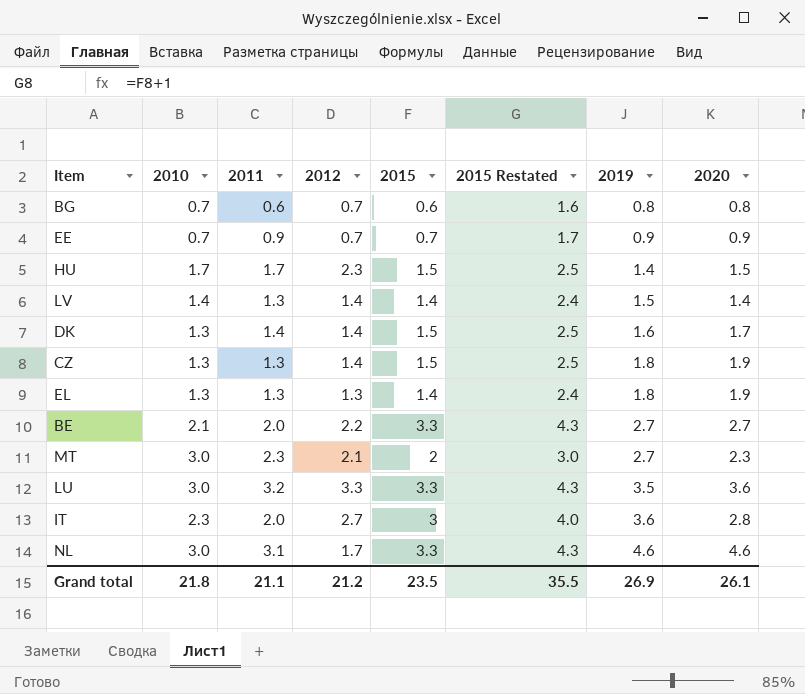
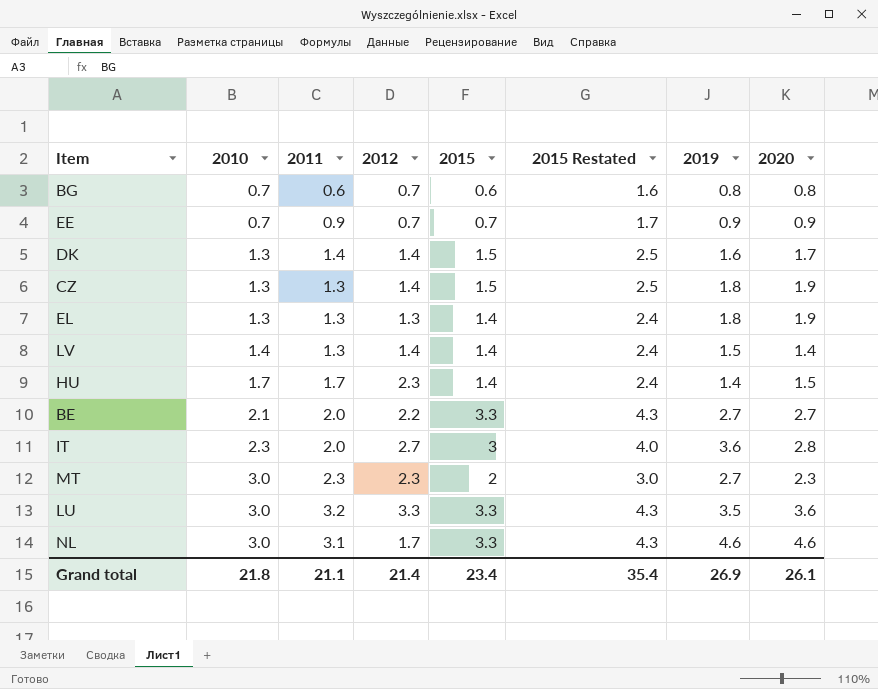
row order: 2019 ascending -> 2010 ascending
HU | 2015: 1.5 -> 1.4
HU | 2015 Restated: 2.5 -> 2.4
MT | 2012: 2.1 -> 2.3
Grand total | 2012: 21.2 -> 21.4
Grand total | 2015: 23.5 -> 23.4
Grand total | 2015 Restated: 35.5 -> 35.4

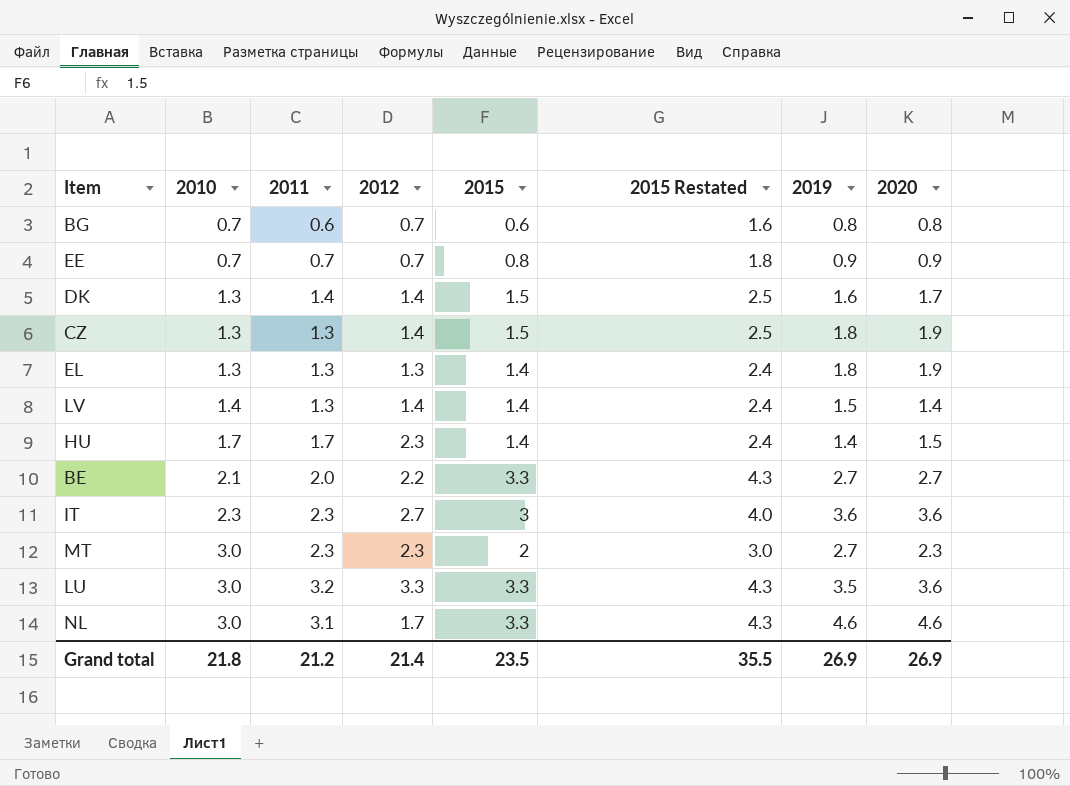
EE | 2011: 0.9 -> 0.7
EE | 2015: 0.7 -> 0.8
EE | 2015 Restated: 1.7 -> 1.8
IT | 2011: 2.0 -> 2.3
IT | 2020: 2.8 -> 3.6
Grand total | 2011: 21.1 -> 21.2
Grand total | 2015: 23.4 -> 23.5
Grand total | 2015 Restated: 35.4 -> 35.5
Grand total | 2020: 26.1 -> 26.9

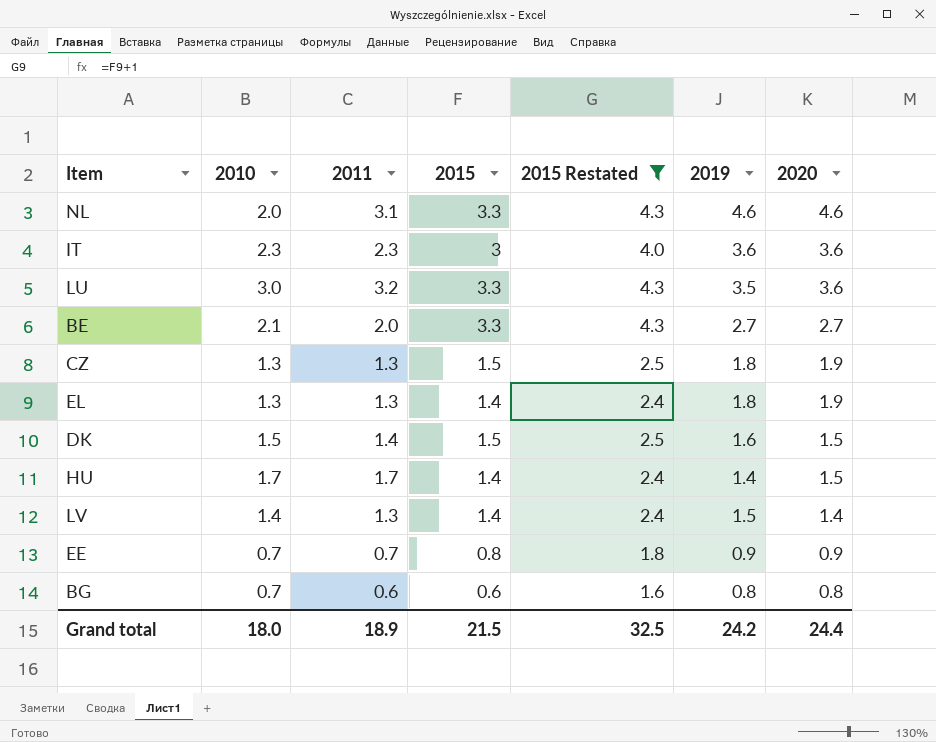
filter: none -> 2015 Restated != 3.0
row order: 2010 ascending -> 2020 descending
column 2012 | position: 4 -> none
NL | 2010: 3.0 -> 2.0
DK | 2010: 1.3 -> 1.5
DK | 2020: 1.7 -> 1.5
Grand total | 2010: 21.8 -> 18.0
Grand total | 2011: 21.2 -> 18.9
Grand total | 2015: 23.5 -> 21.5
Grand total | 2015 Restated: 35.5 -> 32.5
Grand total | 2019: 26.9 -> 24.2
Grand total | 2020: 26.9 -> 24.4

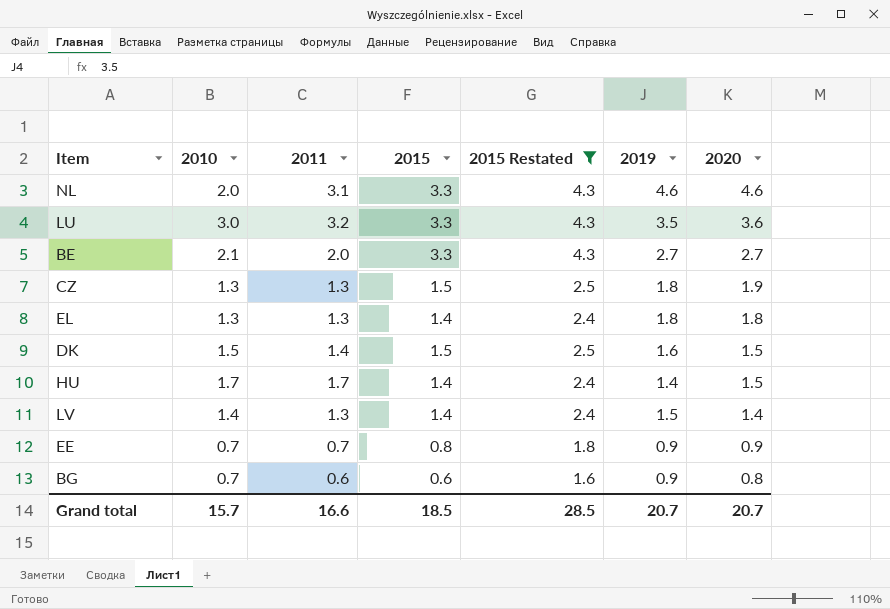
row IT: 2.3 | 2.3 | 3 | 4.0 | 3.6 | 3.6 -> none
EL | 2020: 1.9 -> 1.8
BG | 2019: 0.8 -> 0.9
Grand total | 2010: 18.0 -> 15.7
Grand total | 2011: 18.9 -> 16.6
Grand total | 2015: 21.5 -> 18.5
Grand total | 2015 Restated: 32.5 -> 28.5
Grand total | 2019: 24.2 -> 20.7
Grand total | 2020: 24.4 -> 20.7

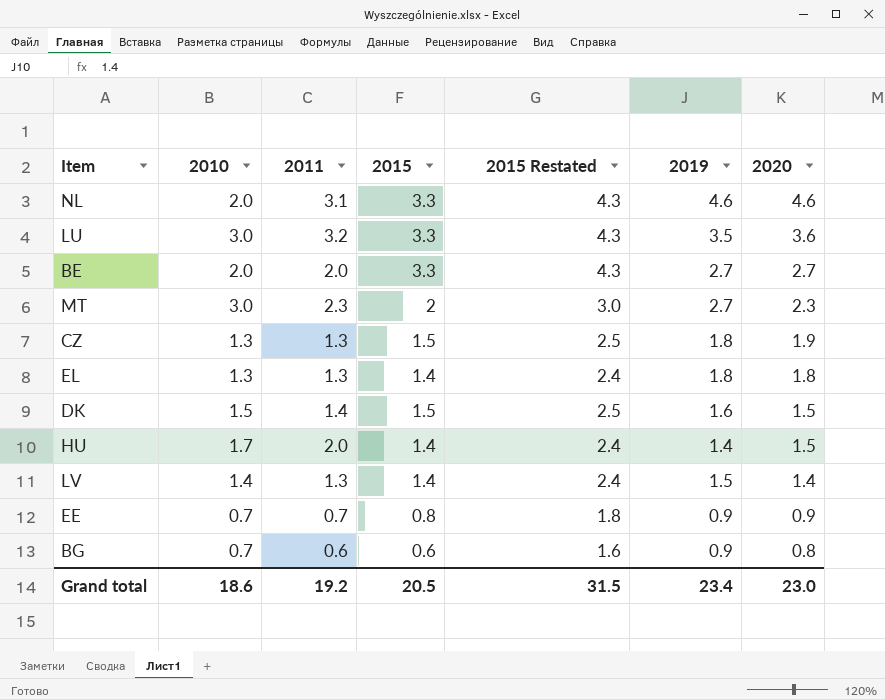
filter: 2015 Restated != 3.0 -> none
BE | 2010: 2.1 -> 2.0
HU | 2011: 1.7 -> 2.0
Grand total | 2010: 15.7 -> 18.6
Grand total | 2011: 16.6 -> 19.2
Grand total | 2015: 18.5 -> 20.5
Grand total | 2015 Restated: 28.5 -> 31.5
Grand total | 2019: 20.7 -> 23.4
Grand total | 2020: 20.7 -> 23.0

